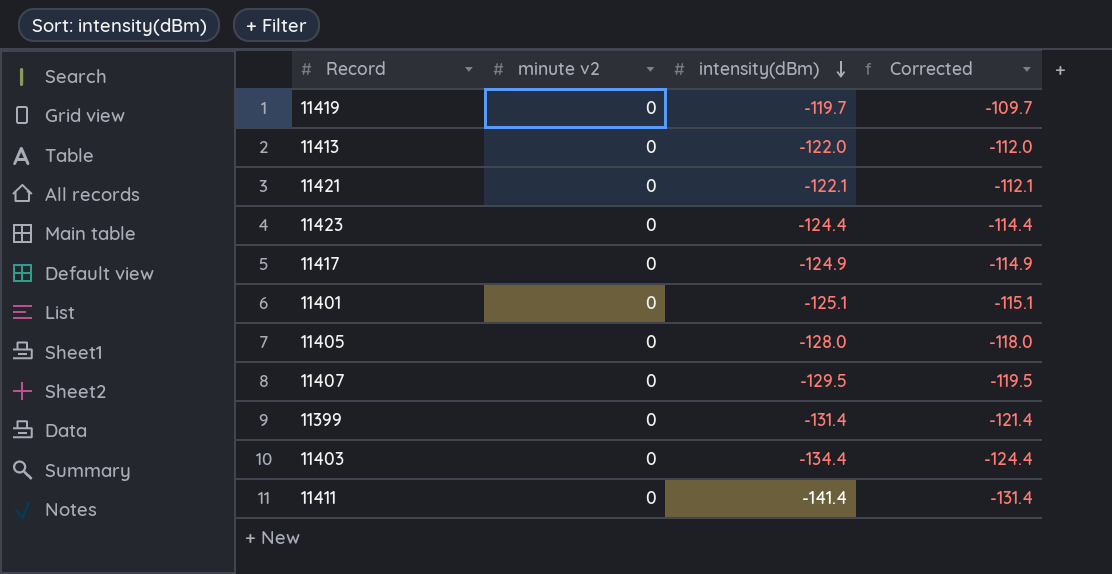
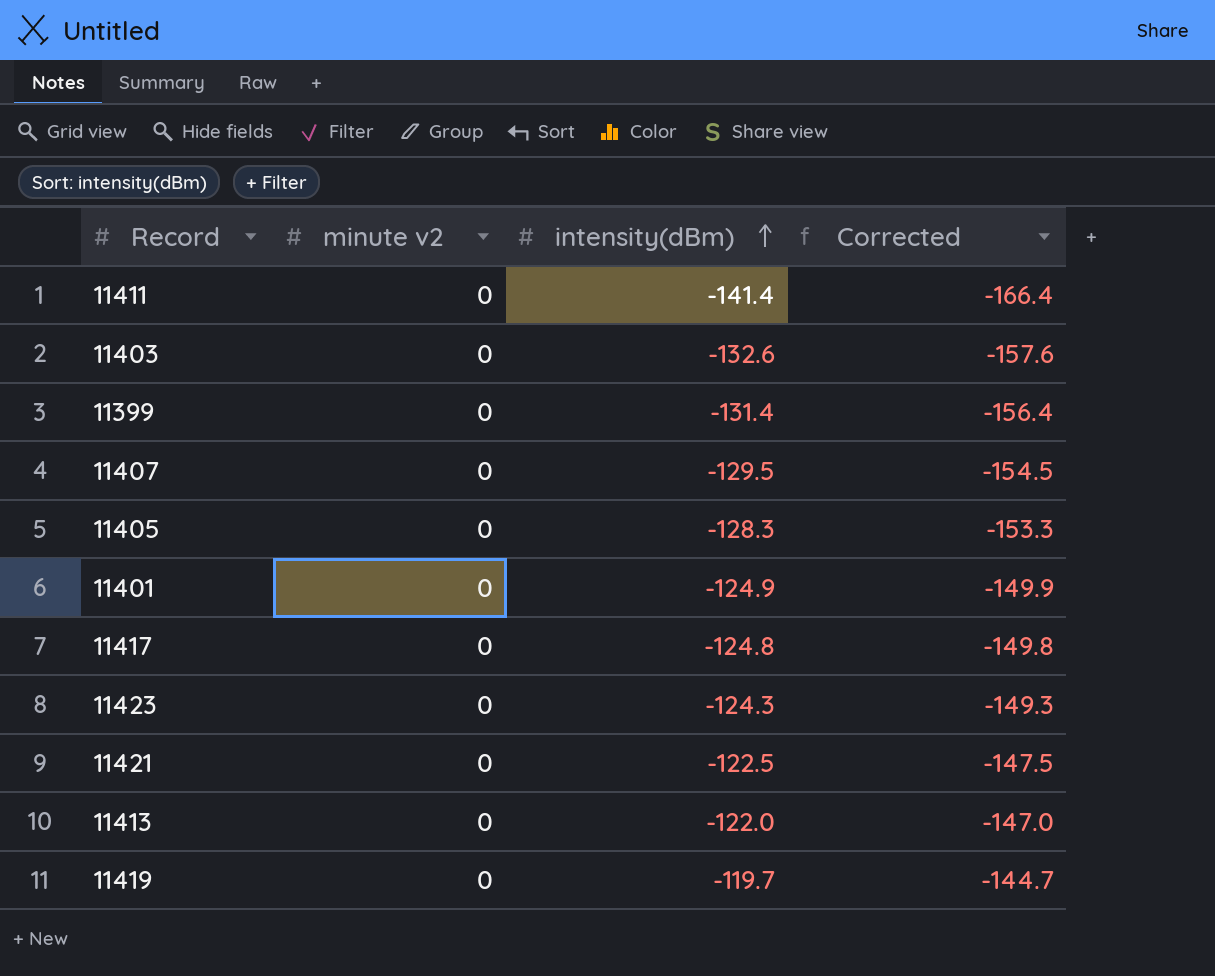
row order: intensity(dBm) descending -> intensity(dBm) ascending
column Corrected | formula: [intensity(dBm)] + 10 -> [intensity(dBm)] - 25
11403 | intensity(dBm): -134.4 -> -132.6
11405 | intensity(dBm): -128.0 -> -128.3
11401 | intensity(dBm): -125.1 -> -124.9
11417 | intensity(dBm): -124.9 -> -124.8
11423 | intensity(dBm): -124.4 -> -124.3
11421 | intensity(dBm): -122.1 -> -122.5

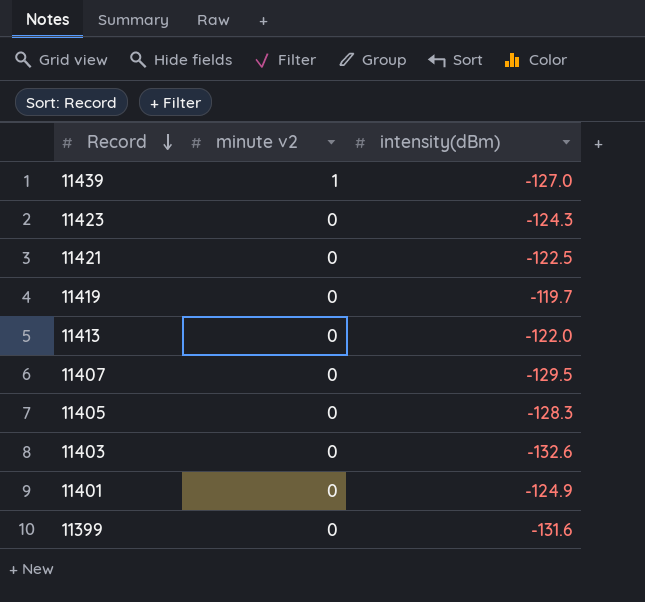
row order: intensity(dBm) ascending -> Record descending
column Corrected | formula: [intensity(dBm)] - 25 -> none
row 11411: 0 | -141.4 | -166.4 -> none
row 11417: 0 | -124.8 | -149.8 -> none
row 11439: none -> 1 | -127.0
11399 | intensity(dBm): -131.4 -> -131.6

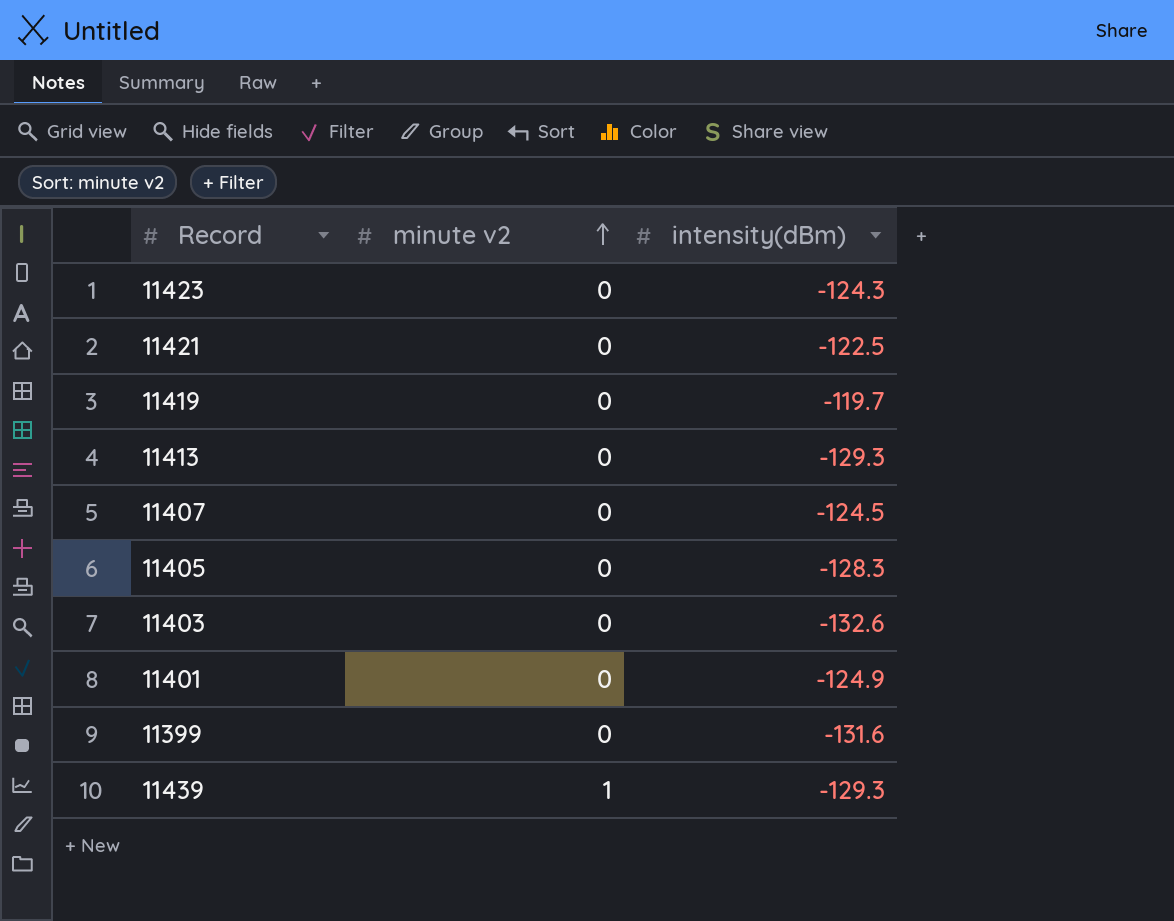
row order: Record descending -> minute v2 ascending
11413 | intensity(dBm): -122.0 -> -129.3
11407 | intensity(dBm): -129.5 -> -124.5
11439 | intensity(dBm): -127.0 -> -129.3

